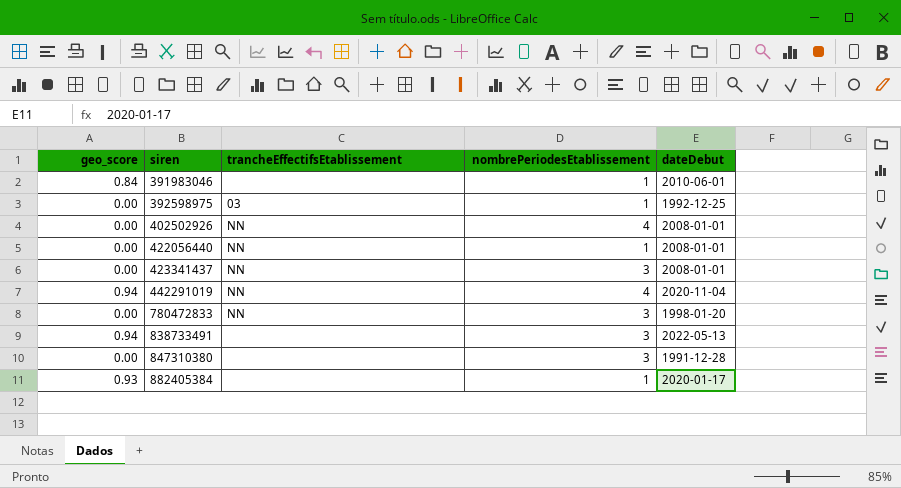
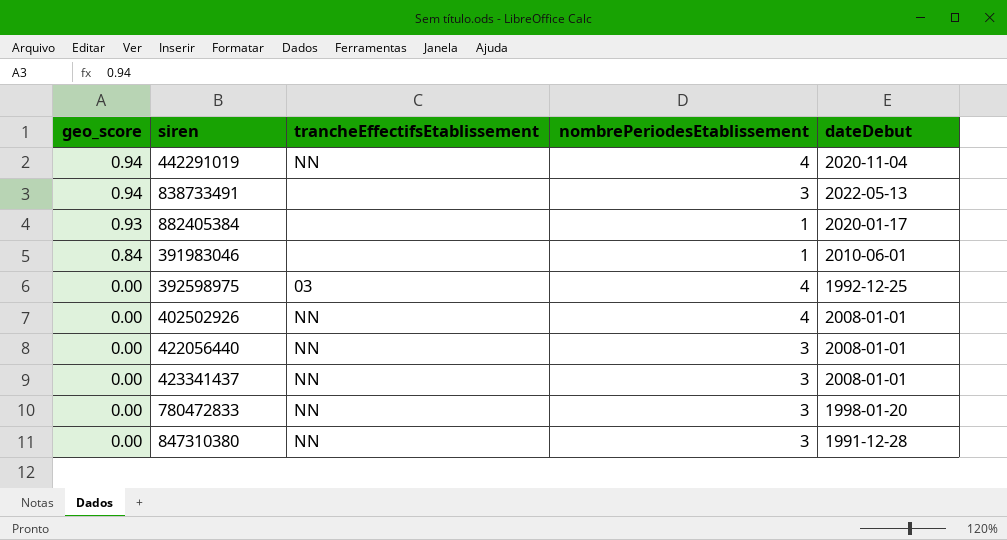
row order: siren ascending -> geo_score descending
392598975 | nombrePeriodesEtablissement: 1 -> 4
422056440 | nombrePeriodesEtablissement: 1 -> 3
847310380 | trancheEffectifsEtablissement: none -> NN

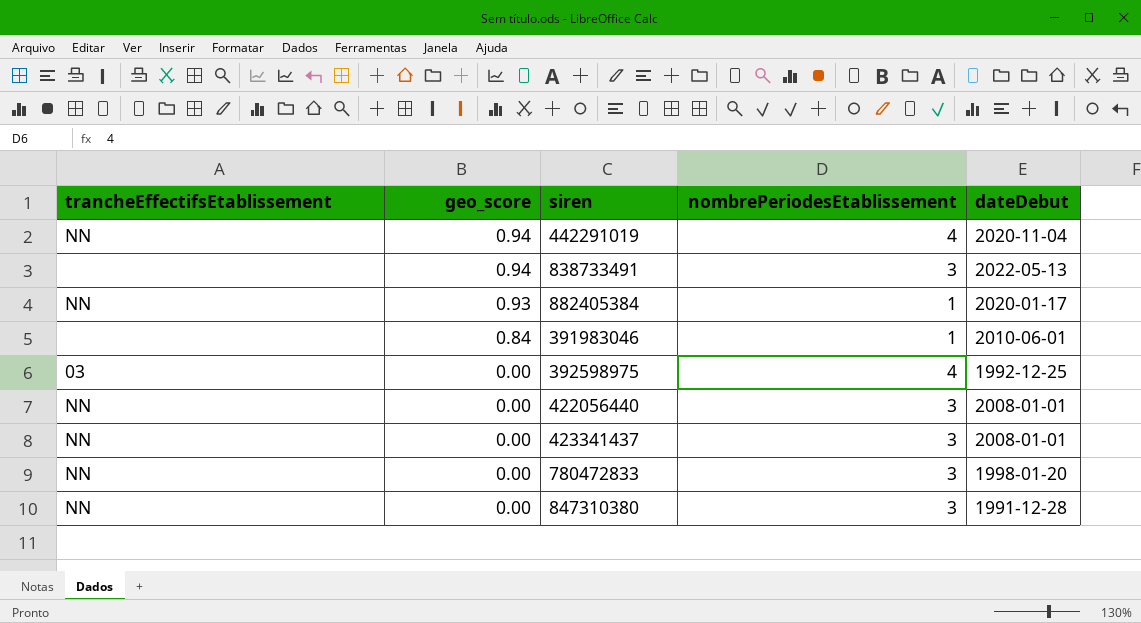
column trancheEffectifsEtablissement | position: 3 -> 1
row 402502926: 0.00 | NN | 4 | 2008-01-01 -> none
882405384 | trancheEffectifsEtablissement: none -> NN

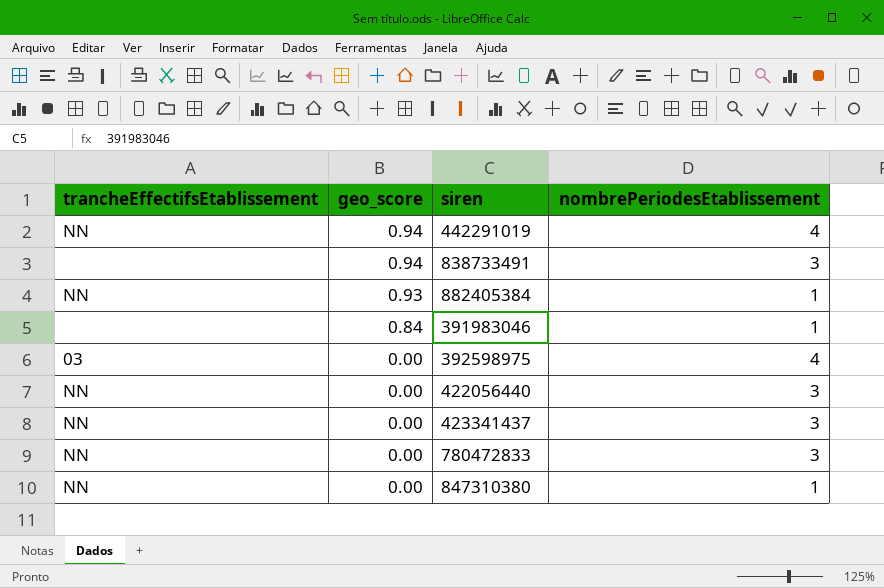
column dateDebut | position: 5 -> none
847310380 | nombrePeriodesEtablissement: 3 -> 1

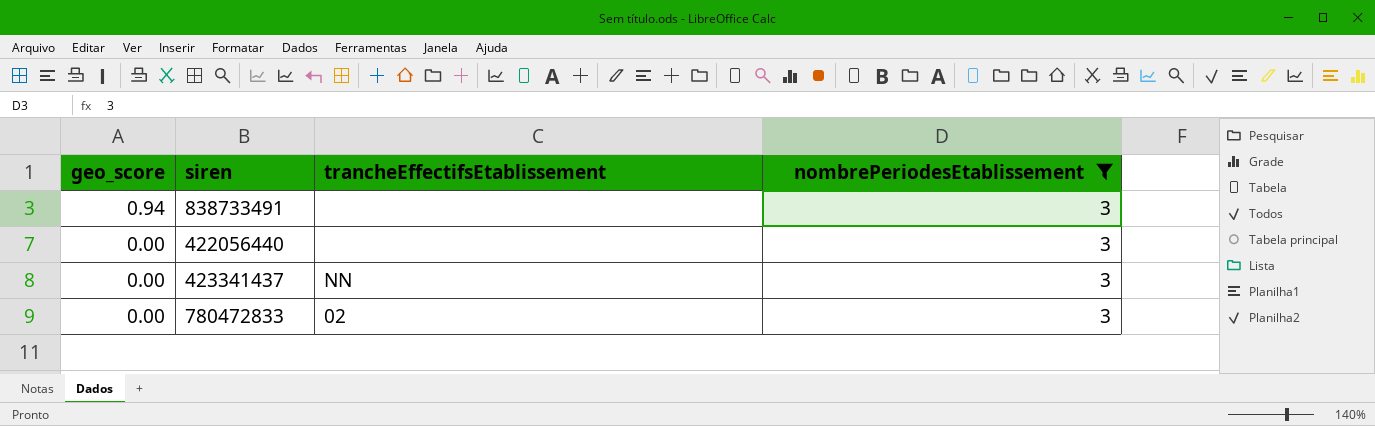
filter: none -> nombrePeriodesEtablissement = 3
column trancheEffectifsEtablissement | position: 1 -> 3
422056440 | trancheEffectifsEtablissement: NN -> none
780472833 | trancheEffectifsEtablissement: NN -> 02

